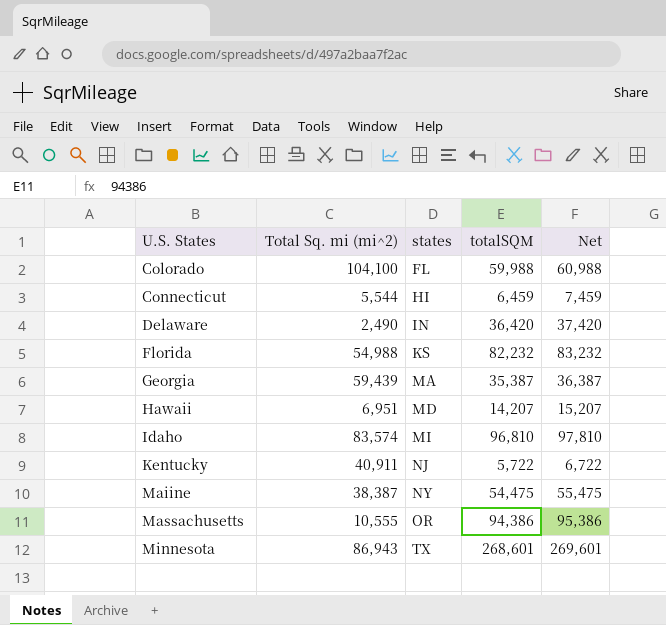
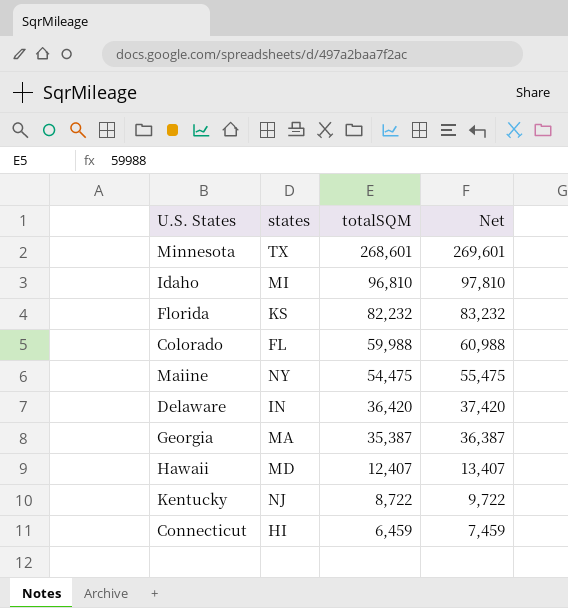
row order: U.S. States ascending -> totalSQM descending
column Total Sq. mi (mi^2) | position: 2 -> none
row Massachusetts: 10,555 | OR | 94,386 | 95,386 -> none
Hawaii | totalSQM: 14,207 -> 12,407
Hawaii | Net: 15,207 -> 13,407
Kentucky | totalSQM: 5,722 -> 8,722
Kentucky | Net: 6,722 -> 9,722

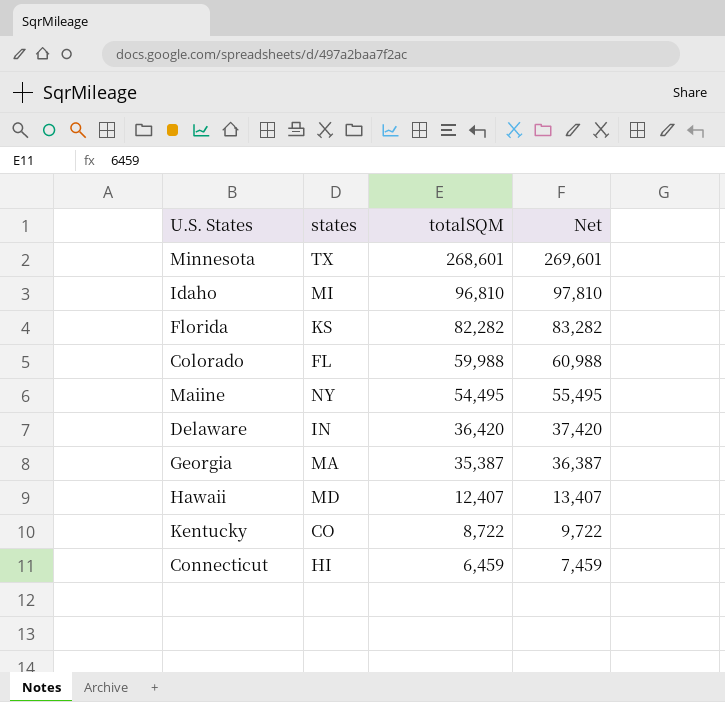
Florida | totalSQM: 82,232 -> 82,282
Florida | Net: 83,232 -> 83,282
Maiine | totalSQM: 54,475 -> 54,495
Maiine | Net: 55,475 -> 55,495
Kentucky | states: NJ -> CO

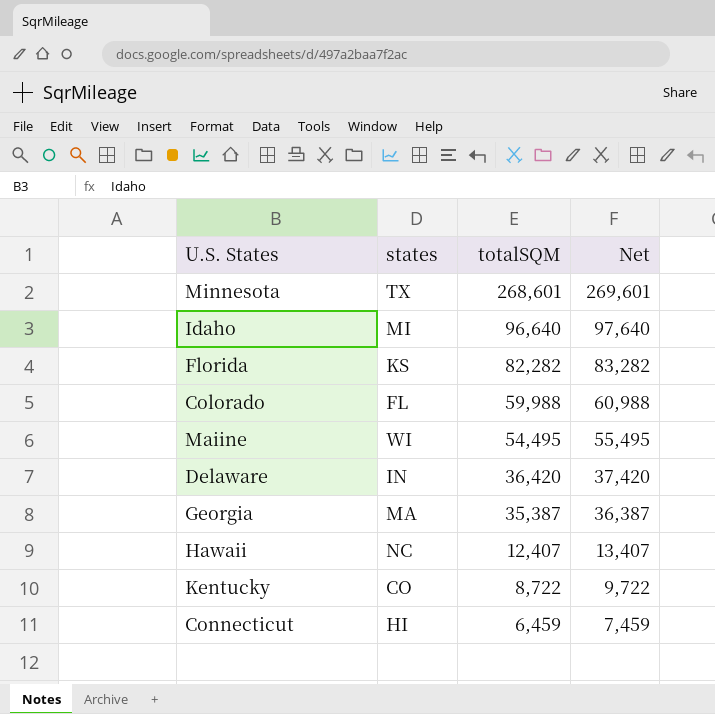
Idaho | totalSQM: 96,810 -> 96,640
Idaho | Net: 97,810 -> 97,640
Maiine | states: NY -> WI
Hawaii | states: MD -> NC

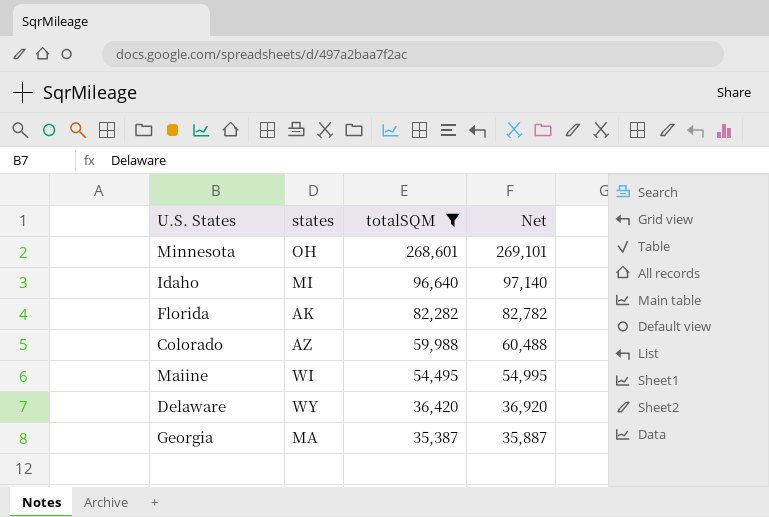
filter: none -> totalSQM >= 35,387
column Net | formula: [totalSQM] + 1000 -> [totalSQM] + 500
Minnesota | states: TX -> OH
Florida | states: KS -> AK
Colorado | states: FL -> AZ
Delaware | states: IN -> WY

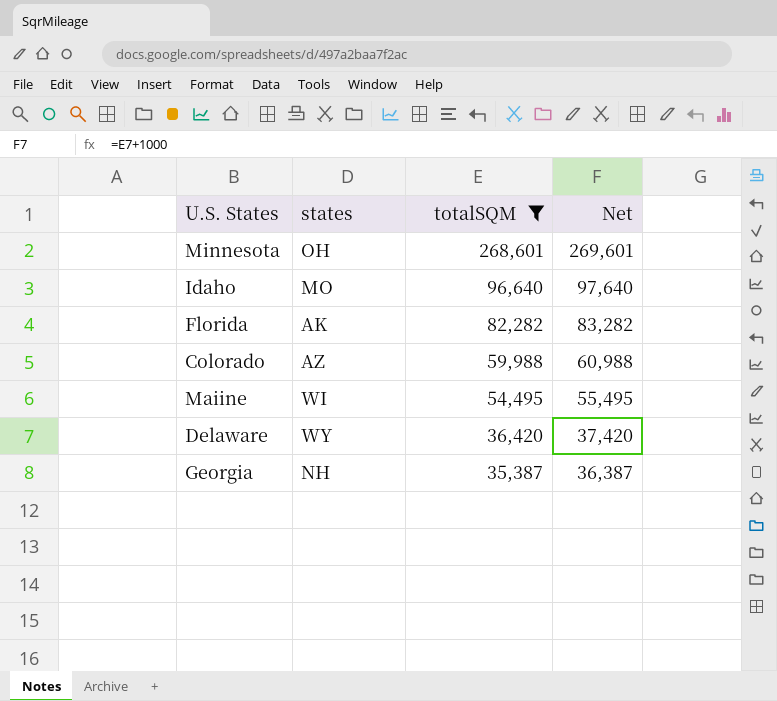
column Net | formula: [totalSQM] + 500 -> [totalSQM] + 1000
Idaho | states: MI -> MO
Georgia | states: MA -> NH

